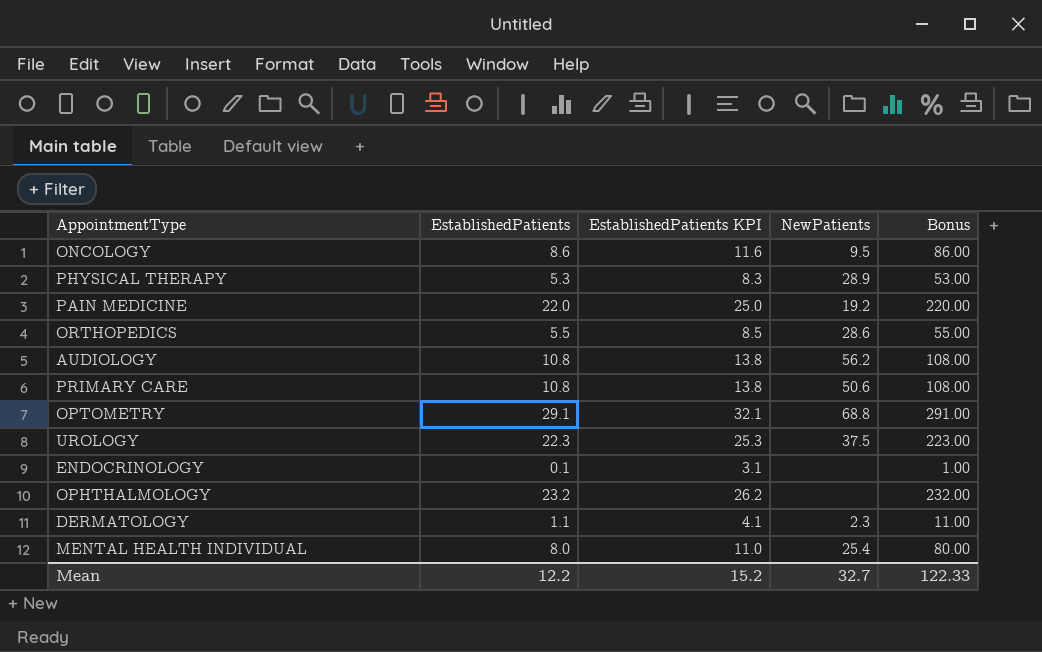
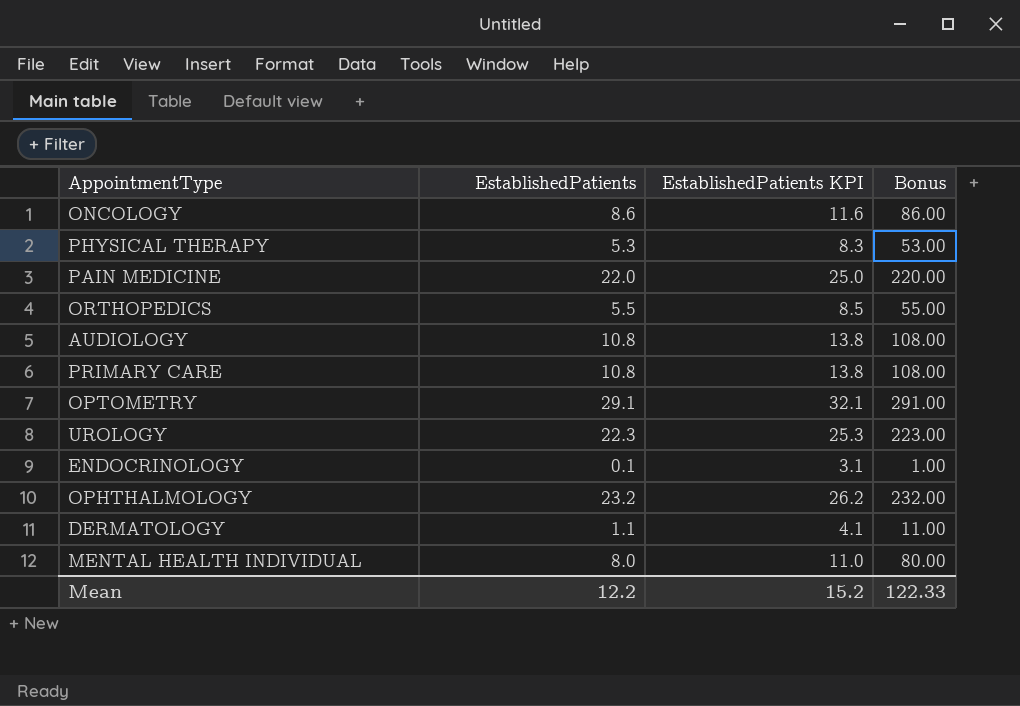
column NewPatients | position: 4 -> none

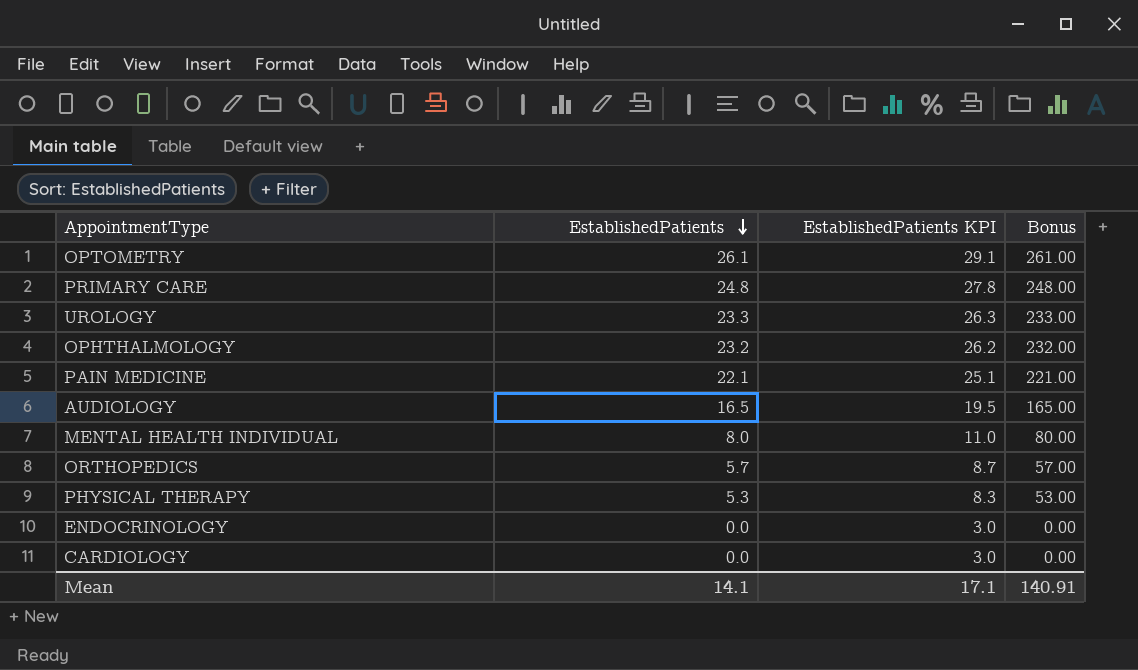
row order: none -> EstablishedPatients descending
row ONCOLOGY: 8.6 | 11.6 | 86.00 -> none
row DERMATOLOGY: 1.1 | 4.1 | 11.00 -> none
OPTOMETRY | EstablishedPatients: 29.1 -> 26.1
OPTOMETRY | EstablishedPatients KPI: 32.1 -> 29.1
OPTOMETRY | Bonus: 291.00 -> 261.00
PRIMARY CARE | EstablishedPatients: 10.8 -> 24.8
PRIMARY CARE | EstablishedPatients KPI: 13.8 -> 27.8
PRIMARY CARE | Bonus: 108.00 -> 248.00
UROLOGY | EstablishedPatients: 22.3 -> 23.3
UROLOGY | EstablishedPatients KPI: 25.3 -> 26.3
UROLOGY | Bonus: 223.00 -> 233.00
PAIN MEDICINE | EstablishedPatients: 22.0 -> 22.1
PAIN MEDICINE | EstablishedPatients KPI: 25.0 -> 25.1
PAIN MEDICINE | Bonus: 220.00 -> 221.00
AUDIOLOGY | EstablishedPatients: 10.8 -> 16.5
AUDIOLOGY | EstablishedPatients KPI: 13.8 -> 19.5
AUDIOLOGY | Bonus: 108.00 -> 165.00
ORTHOPEDICS | EstablishedPatients: 5.5 -> 5.7
ORTHOPEDICS | EstablishedPatients KPI: 8.5 -> 8.7
ORTHOPEDICS | Bonus: 55.00 -> 57.00
ENDOCRINOLOGY | EstablishedPatients: 0.1 -> 0.0
ENDOCRINOLOGY | EstablishedPatients KPI: 3.1 -> 3.0
ENDOCRINOLOGY | Bonus: 1.00 -> 0.00
row CARDIOLOGY: none -> 0.0 | 3.0 | 0.00
Mean | EstablishedPatients: 12.2 -> 14.1
Mean | EstablishedPatients KPI: 15.2 -> 17.1
Mean | Bonus: 122.33 -> 140.91

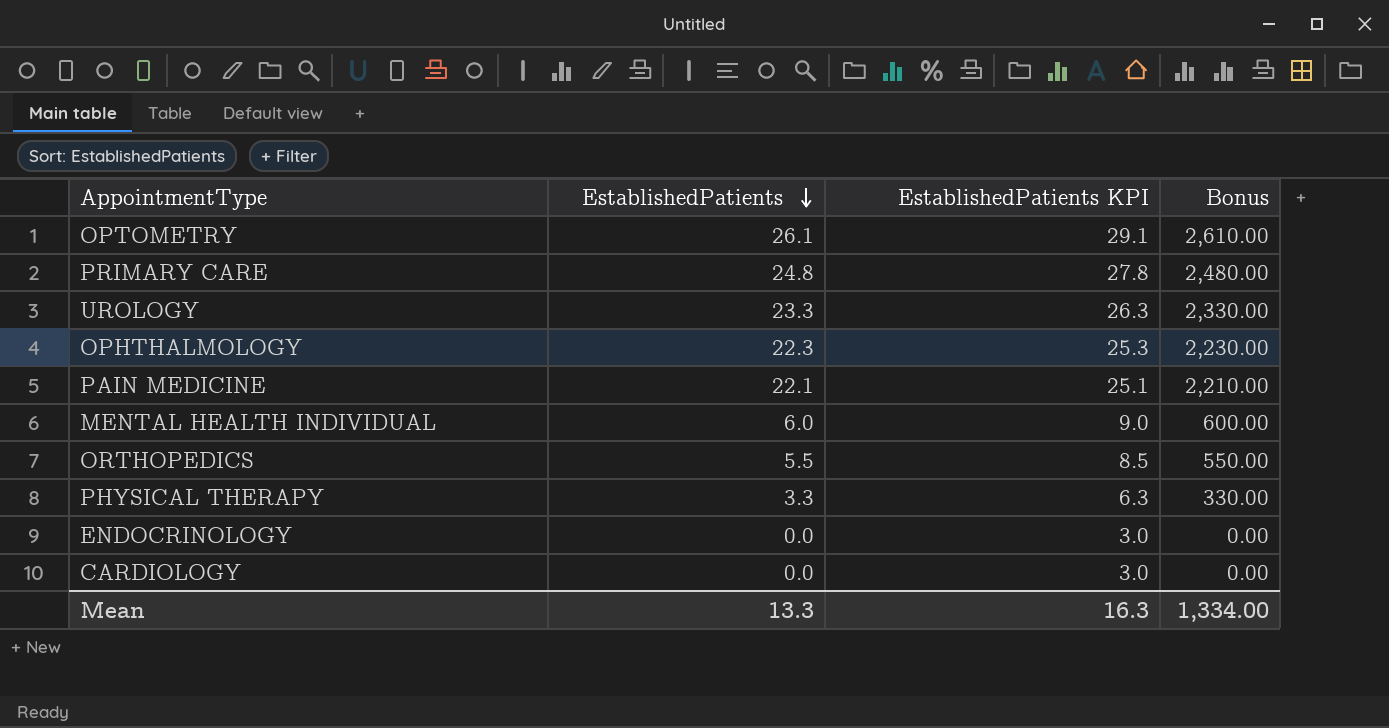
column Bonus | formula: [EstablishedPatients] * 10 -> [EstablishedPatients] * 100
row AUDIOLOGY: 16.5 | 19.5 | 165.00 -> none
OPHTHALMOLOGY | EstablishedPatients: 23.2 -> 22.3
OPHTHALMOLOGY | EstablishedPatients KPI: 26.2 -> 25.3
MENTAL HEALTH INDIVIDUAL | EstablishedPatients: 8.0 -> 6.0
MENTAL HEALTH INDIVIDUAL | EstablishedPatients KPI: 11.0 -> 9.0
ORTHOPEDICS | EstablishedPatients: 5.7 -> 5.5
ORTHOPEDICS | EstablishedPatients KPI: 8.7 -> 8.5
PHYSICAL THERAPY | EstablishedPatients: 5.3 -> 3.3
PHYSICAL THERAPY | EstablishedPatients KPI: 8.3 -> 6.3
Mean | EstablishedPatients: 14.1 -> 13.3
Mean | EstablishedPatients KPI: 17.1 -> 16.3
Mean | Bonus: 140.91 -> 1,334.00

